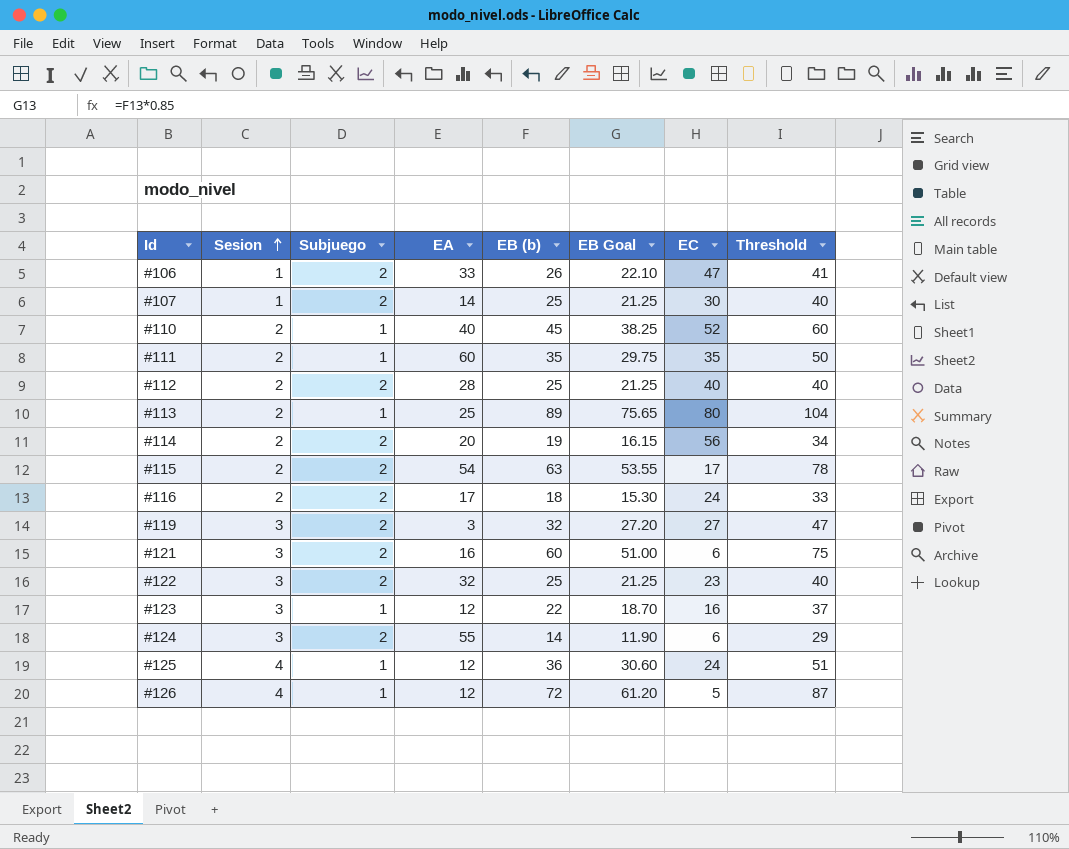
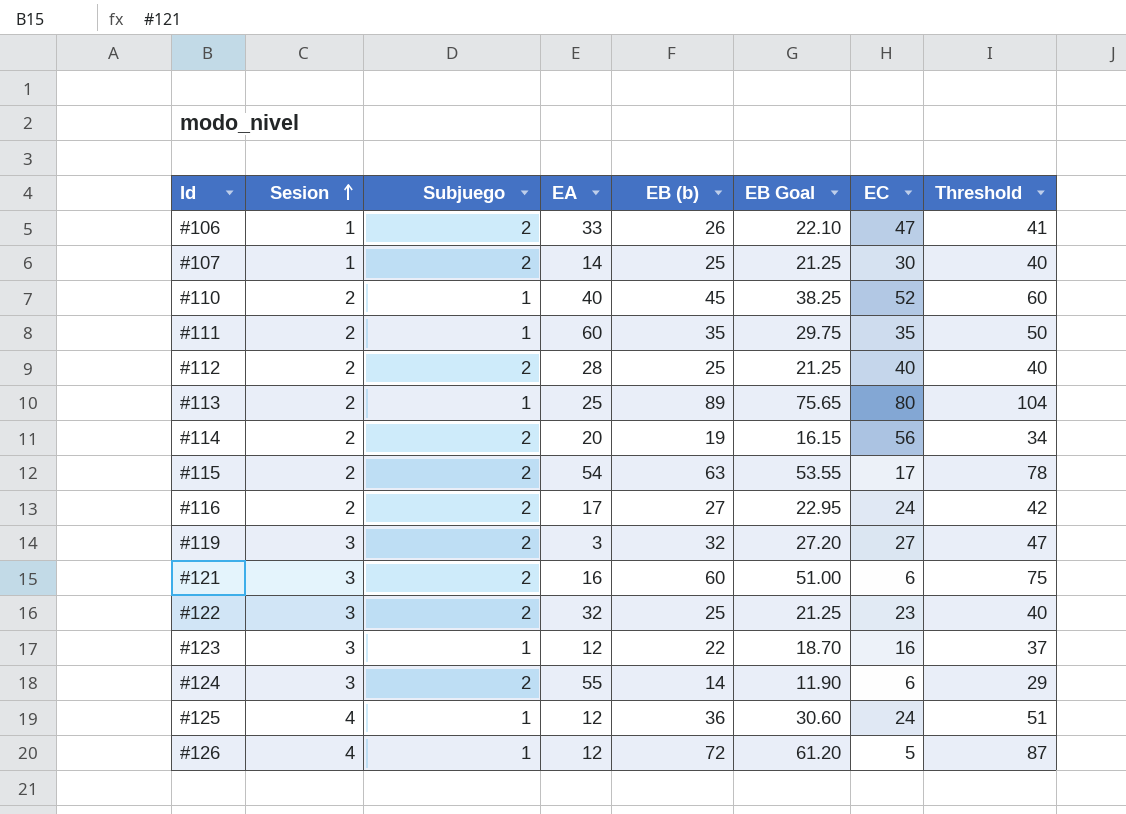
#116 | EB (b): 18 -> 27
#116 | EB Goal: 15.30 -> 22.95
#116 | Threshold: 33 -> 42

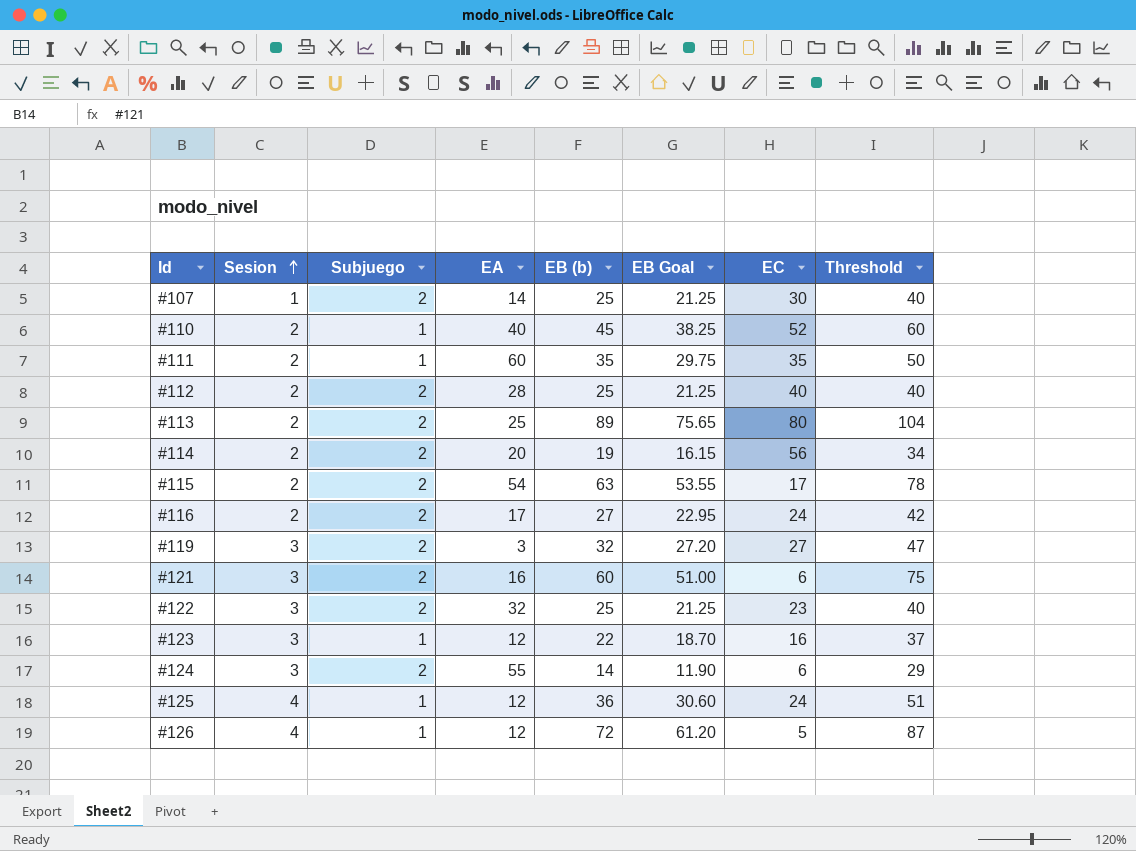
row #106: 1 | 2 | 33 | 26 | 22.10 | 47 | 41 -> none
#113 | Subjuego: 1 -> 2

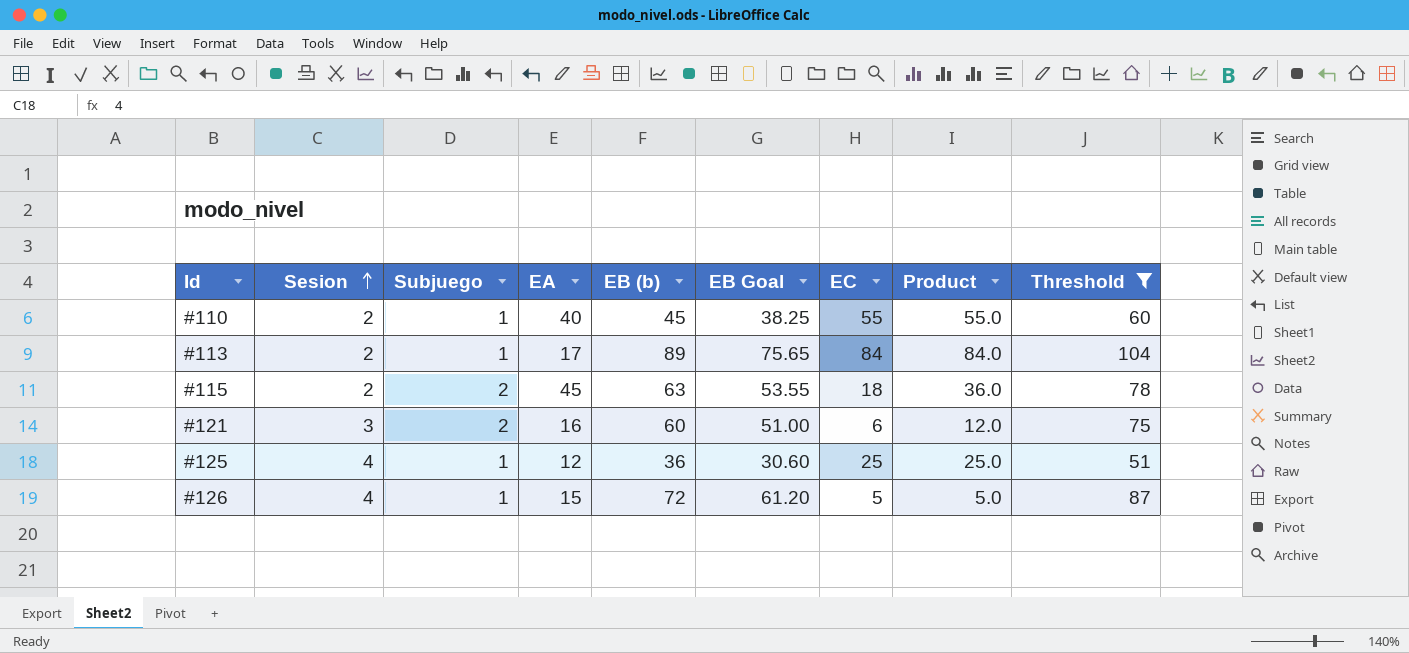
filter: none -> Threshold >= 51
column Product | formula: none -> [Subjuego] * [EC]
#110 | EC: 52 -> 55
#113 | Subjuego: 2 -> 1
#113 | EA: 25 -> 17
#113 | EC: 80 -> 84
#115 | EA: 54 -> 45
#115 | EC: 17 -> 18
#125 | EC: 24 -> 25
#126 | EA: 12 -> 15

